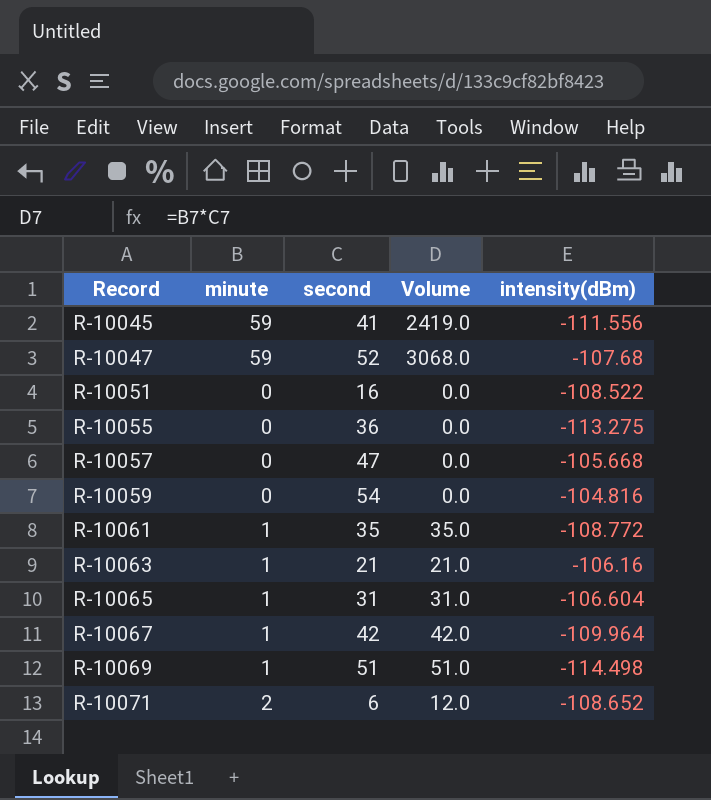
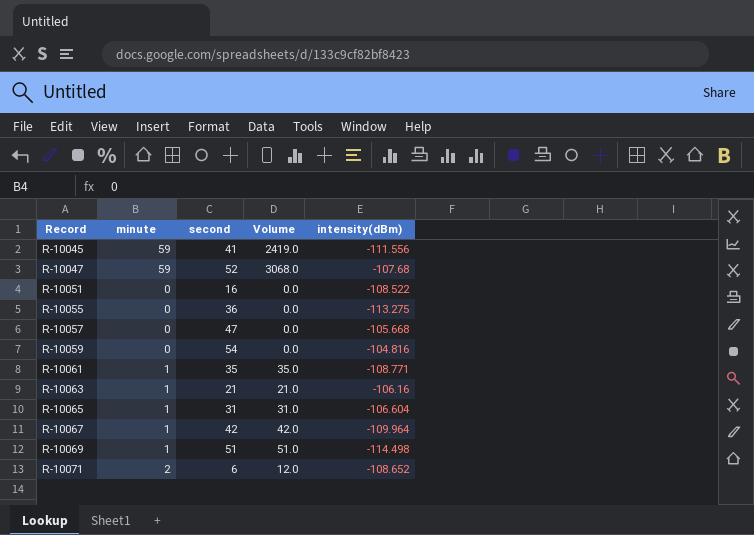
R-10061 | intensity(dBm): -108.772 -> -108.771

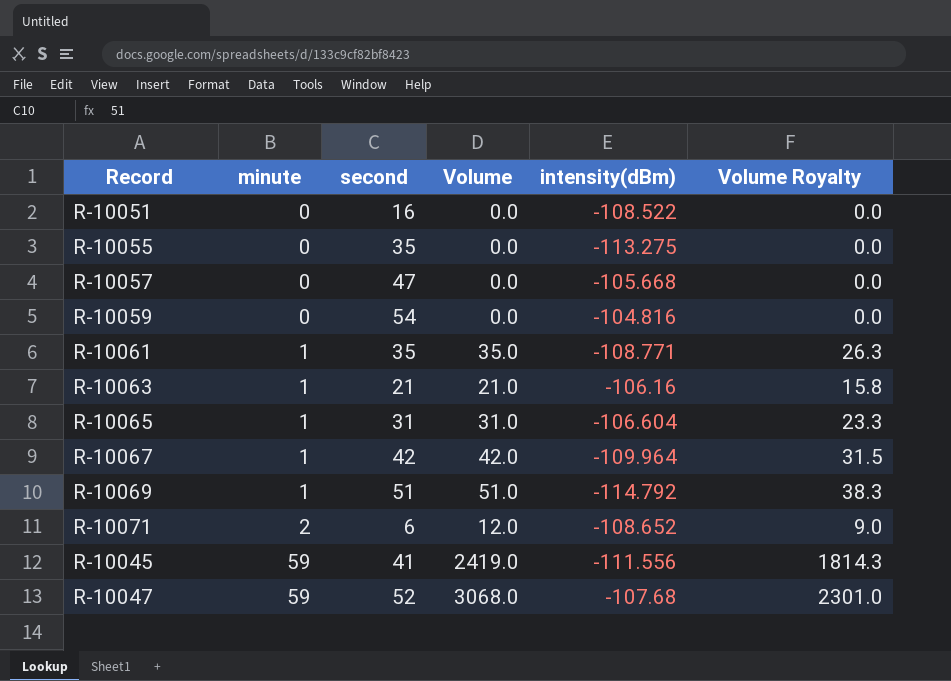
row order: Record ascending -> minute ascending
column Volume Royalty | formula: none -> [Volume] * 0.75
R-10055 | second: 36 -> 35
R-10069 | intensity(dBm): -114.498 -> -114.792

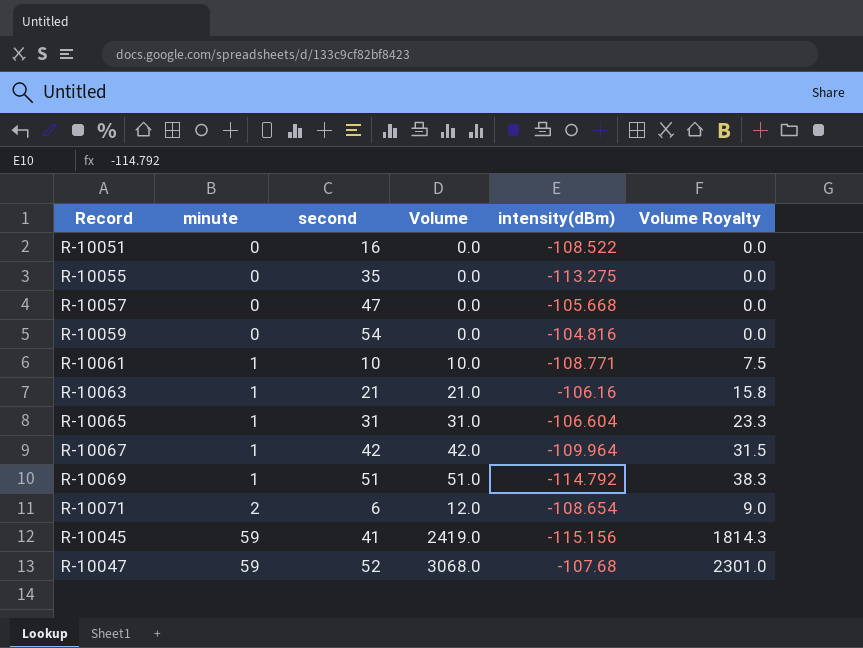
R-10061 | second: 35 -> 10
R-10061 | Volume: 35.0 -> 10.0
R-10061 | Volume Royalty: 26.3 -> 7.5
R-10071 | intensity(dBm): -108.652 -> -108.654
R-10045 | intensity(dBm): -111.556 -> -115.156

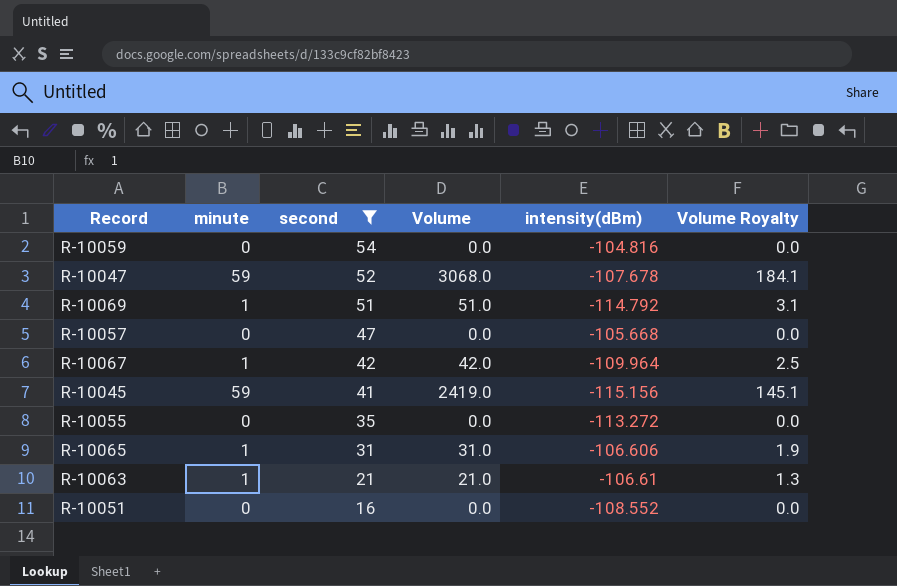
filter: none -> second >= 16
row order: minute ascending -> second descending
column Volume Royalty | formula: [Volume] * 0.75 -> [Volume] * 0.06
R-10047 | intensity(dBm): -107.68 -> -107.678
R-10055 | intensity(dBm): -113.275 -> -113.272
R-10065 | intensity(dBm): -106.604 -> -106.606
R-10063 | intensity(dBm): -106.16 -> -106.61
R-10051 | intensity(dBm): -108.522 -> -108.552

